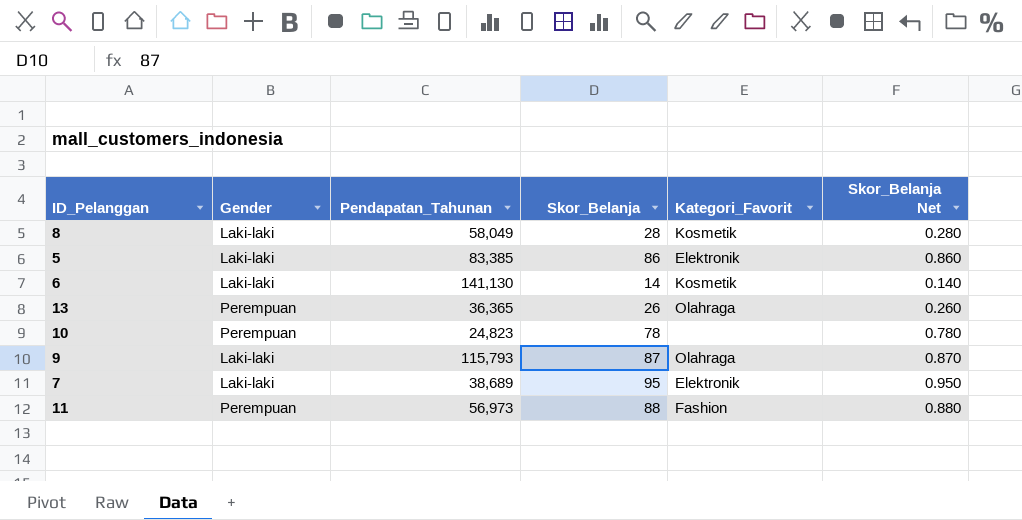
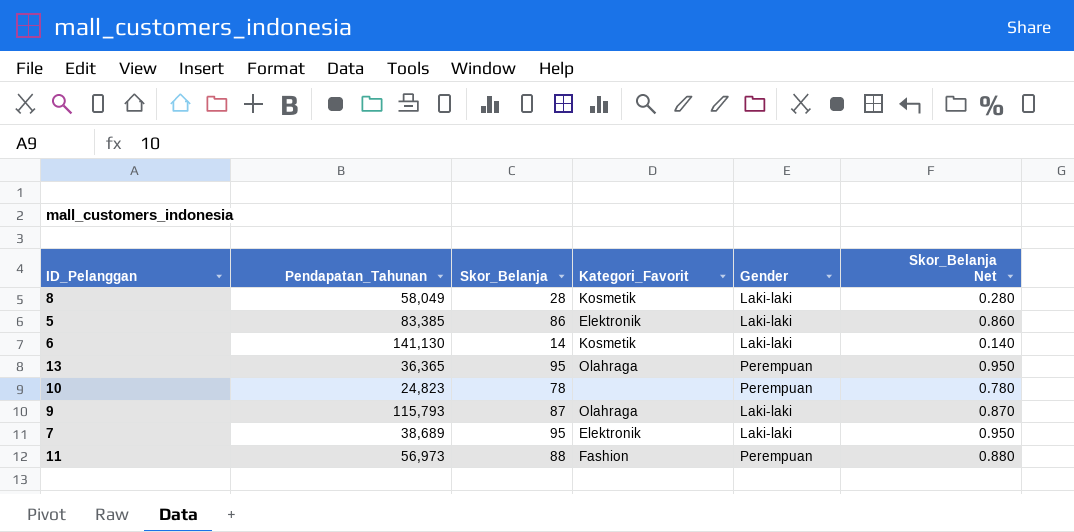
column Gender | position: 2 -> 5
13 | Skor_Belanja: 26 -> 95
13 | Skor_Belanja Net: 0.260 -> 0.950

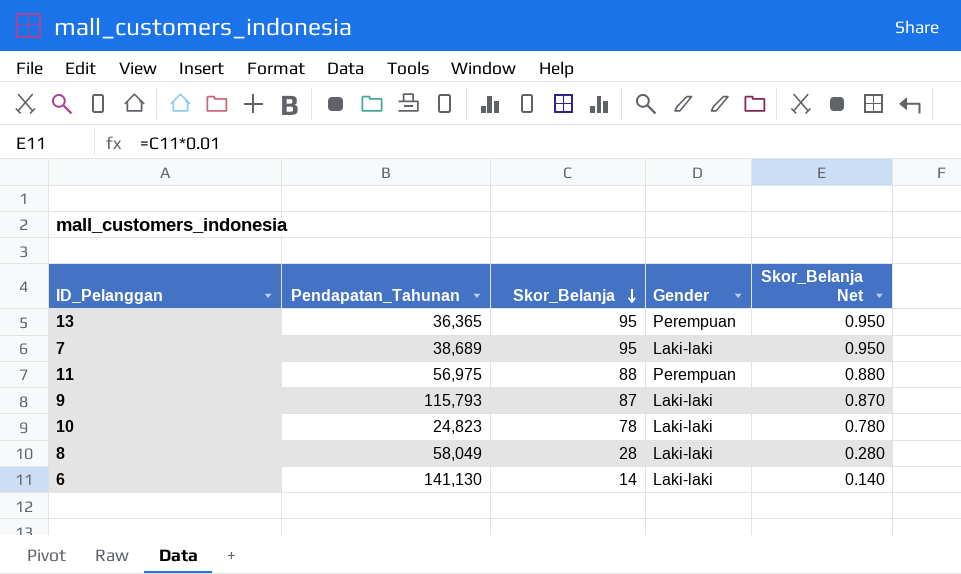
row order: none -> Skor_Belanja descending
column Kategori_Favorit | position: 4 -> none
row 5: 83,385 | 86 | Elektronik | Laki-laki | 0.860 -> none
11 | Pendapatan_Tahunan: 56,973 -> 56,975
10 | Gender: Perempuan -> Laki-laki

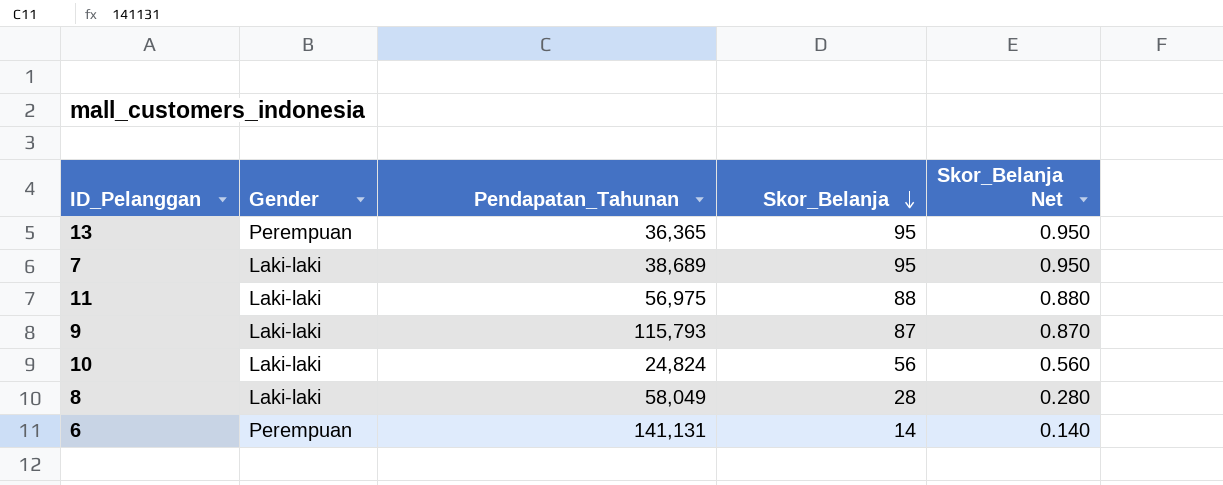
column Gender | position: 4 -> 2
11 | Gender: Perempuan -> Laki-laki
10 | Pendapatan_Tahunan: 24,823 -> 24,824
10 | Skor_Belanja: 78 -> 56
10 | Skor_Belanja Net: 0.780 -> 0.560
6 | Gender: Laki-laki -> Perempuan
6 | Pendapatan_Tahunan: 141,130 -> 141,131

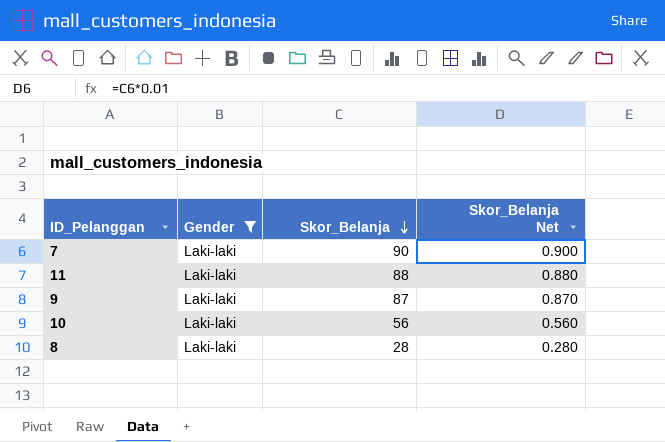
filter: none -> Gender = Laki-laki
column Pendapatan_Tahunan | position: 3 -> none
7 | Skor_Belanja: 95 -> 90
7 | Skor_Belanja Net: 0.950 -> 0.900

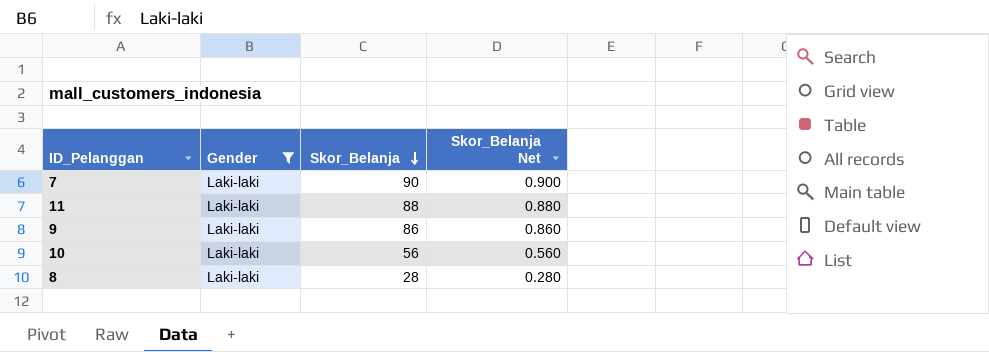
9 | Skor_Belanja: 87 -> 86
9 | Skor_Belanja Net: 0.870 -> 0.860

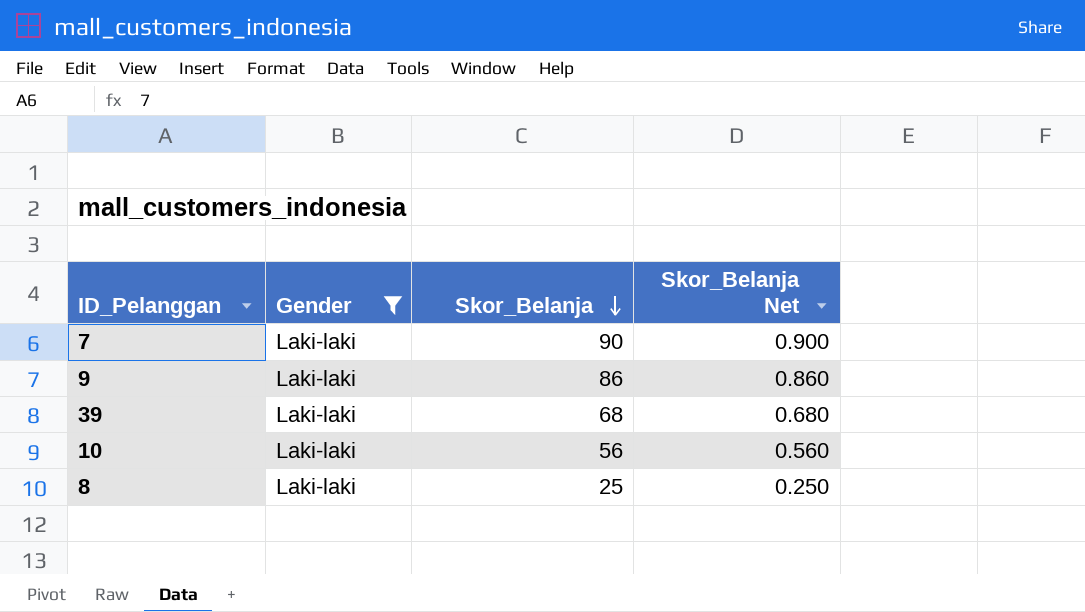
row 11: Laki-laki | 88 | 0.880 -> none
row 39: none -> Laki-laki | 68 | 0.680
8 | Skor_Belanja: 28 -> 25
8 | Skor_Belanja Net: 0.280 -> 0.250

